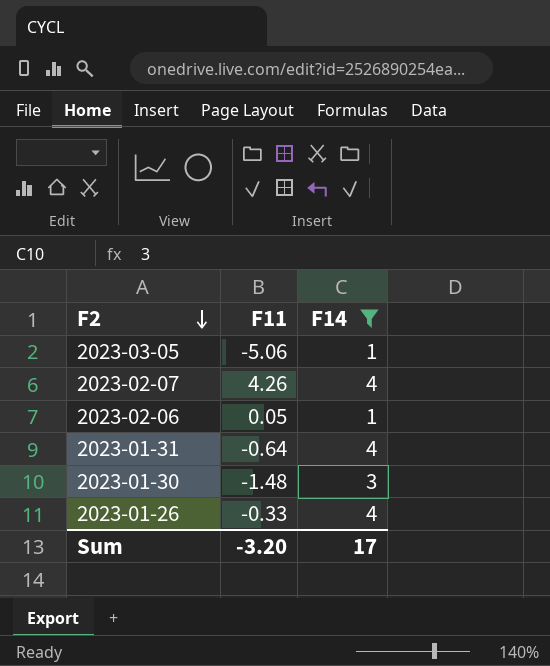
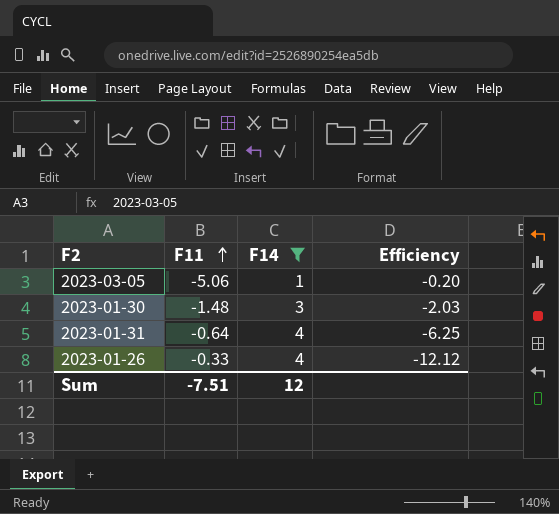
row order: F2 descending -> F11 ascending
column Efficiency | formula: none -> [F14] / [F11]
row 2023-02-07: 4.26 | 4 -> none
row 2023-02-06: 0.05 | 1 -> none
Sum | F11: -3.20 -> -7.51
Sum | F14: 17 -> 12

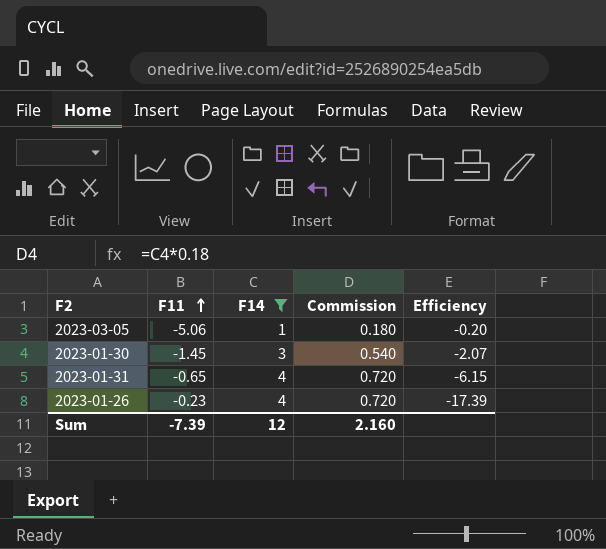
column Commission | formula: none -> [F14] * 0.18
2023-01-30 | F11: -1.48 -> -1.45
2023-01-30 | Efficiency: -2.03 -> -2.07
2023-01-31 | F11: -0.64 -> -0.65
2023-01-31 | Efficiency: -6.25 -> -6.15
2023-01-26 | F11: -0.33 -> -0.23
2023-01-26 | Efficiency: -12.12 -> -17.39
Sum | F11: -7.51 -> -7.39

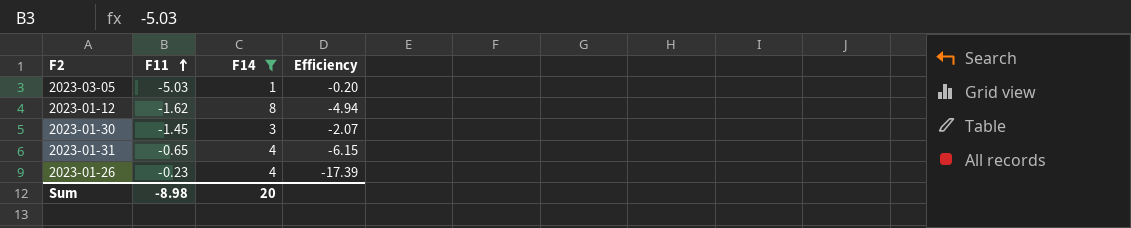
column Commission | formula: [F14] * 0.18 -> none
2023-03-05 | F11: -5.06 -> -5.03
row 2023-01-12: none -> -1.62 | 8 | -4.94
Sum | F11: -7.39 -> -8.98
Sum | F14: 12 -> 20

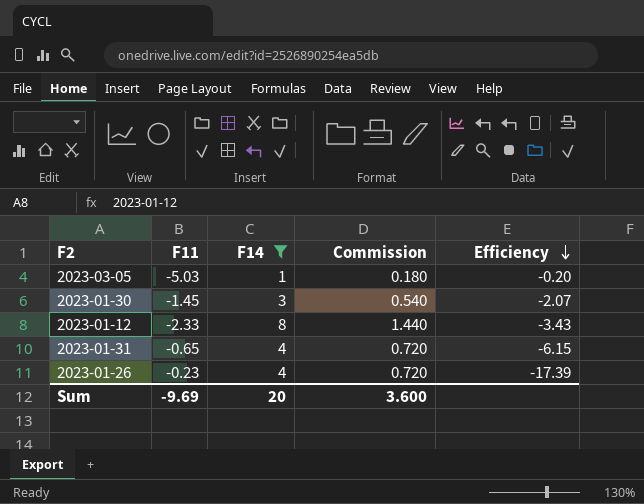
row order: F11 ascending -> Efficiency descending
column Commission | formula: none -> [F14] * 0.18
2023-01-12 | F11: -1.62 -> -2.33
2023-01-12 | Efficiency: -4.94 -> -3.43
Sum | F11: -8.98 -> -9.69

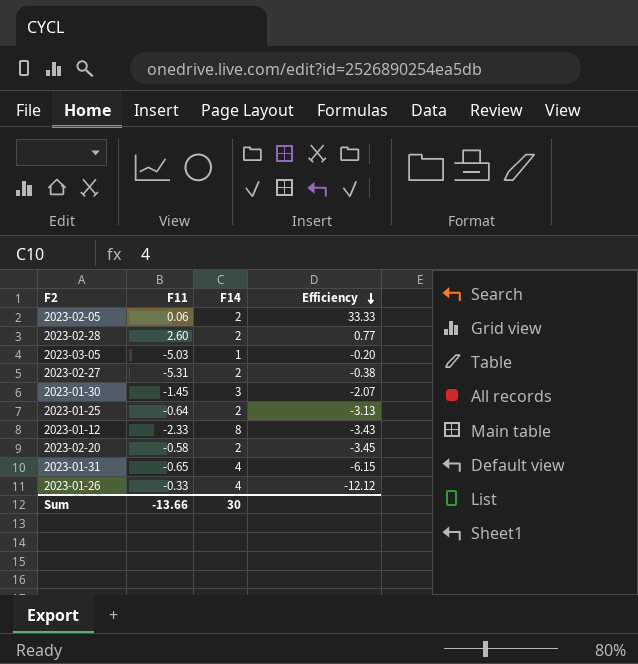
filter: F14 != 2 -> none
column Commission | formula: [F14] * 0.18 -> none
2023-01-26 | F11: -0.23 -> -0.33
2023-01-26 | Efficiency: -17.39 -> -12.12
Sum | F11: -9.69 -> -13.66
Sum | F14: 20 -> 30

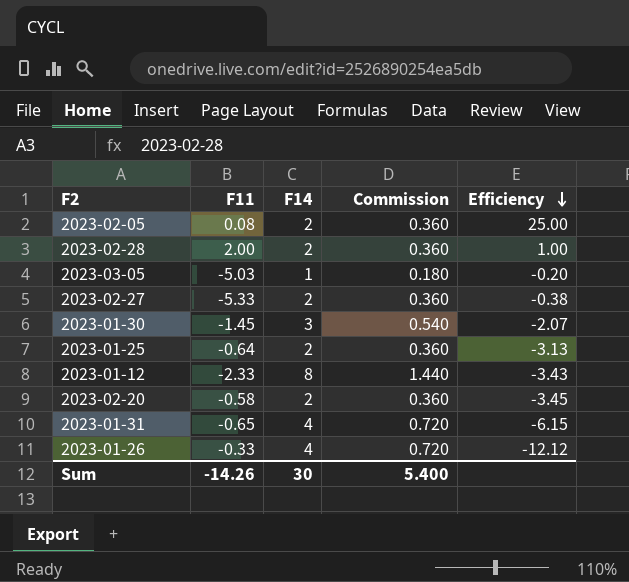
column Commission | formula: none -> [F14] * 0.18
2023-02-05 | F11: 0.06 -> 0.08
2023-02-05 | Efficiency: 33.33 -> 25.00
2023-02-28 | F11: 2.60 -> 2.00
2023-02-28 | Efficiency: 0.77 -> 1.00
2023-02-27 | F11: -5.31 -> -5.33
Sum | F11: -13.66 -> -14.26

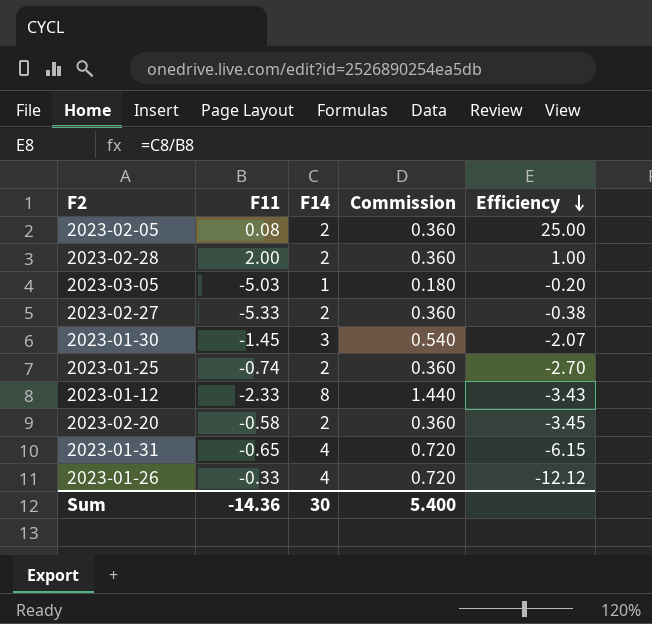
2023-01-25 | F11: -0.64 -> -0.74
2023-01-25 | Efficiency: -3.13 -> -2.70
Sum | F11: -14.26 -> -14.36

